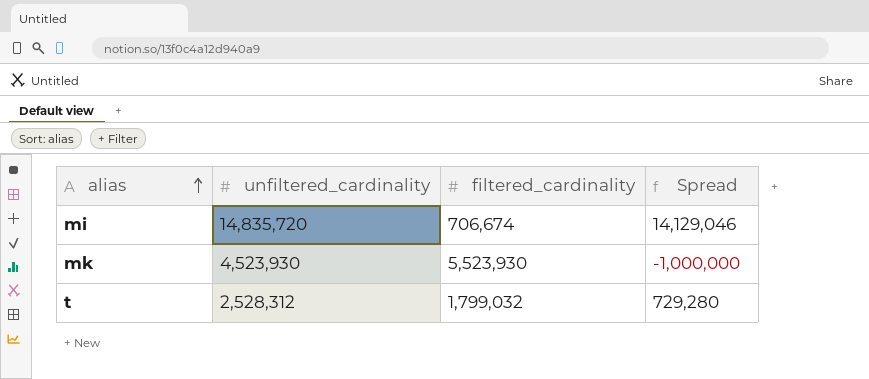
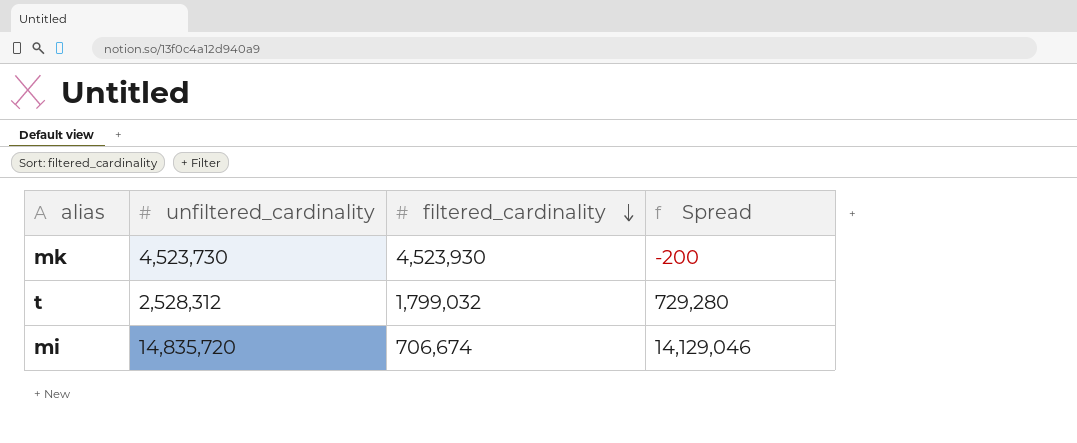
row order: alias ascending -> filtered_cardinality descending
mk | unfiltered_cardinality: 4,523,930 -> 4,523,730
mk | filtered_cardinality: 5,523,930 -> 4,523,930
mk | Spread: -1,000,000 -> -200

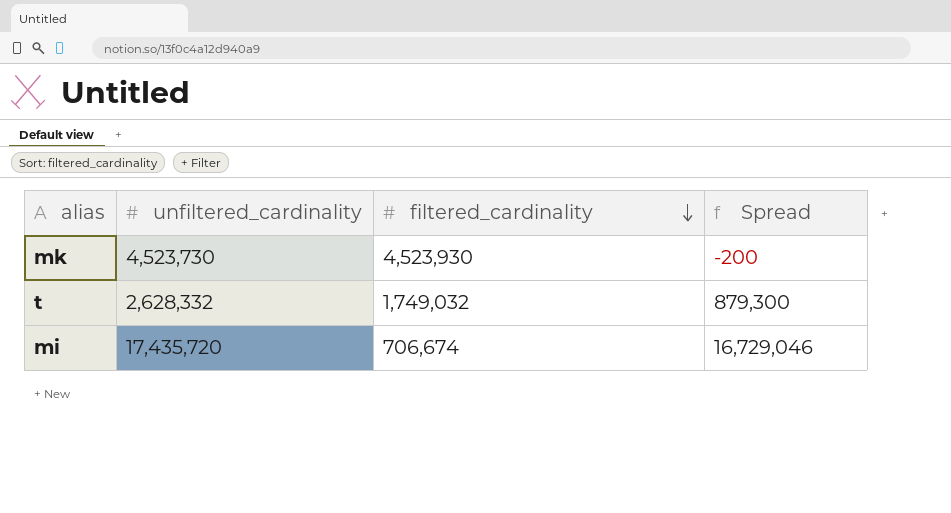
t | unfiltered_cardinality: 2,528,312 -> 2,628,332
t | filtered_cardinality: 1,799,032 -> 1,749,032
t | Spread: 729,280 -> 879,300
mi | unfiltered_cardinality: 14,835,720 -> 17,435,720
mi | Spread: 14,129,046 -> 16,729,046

